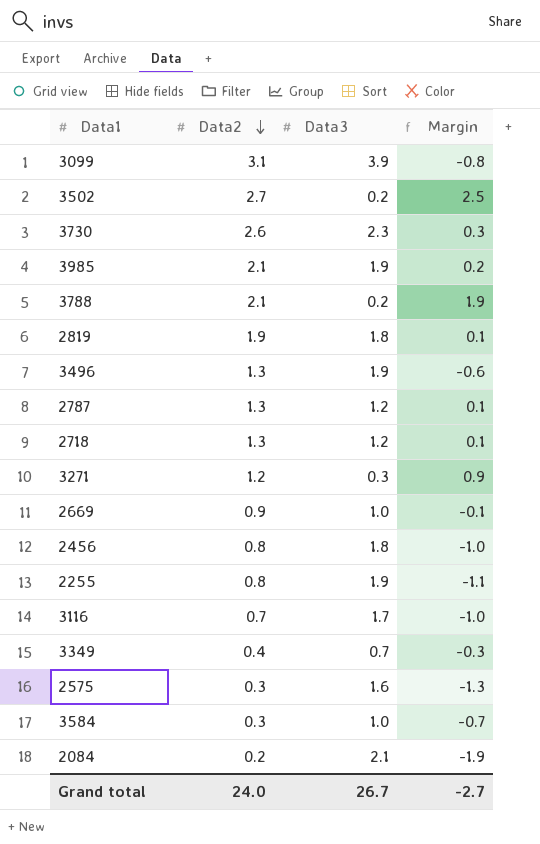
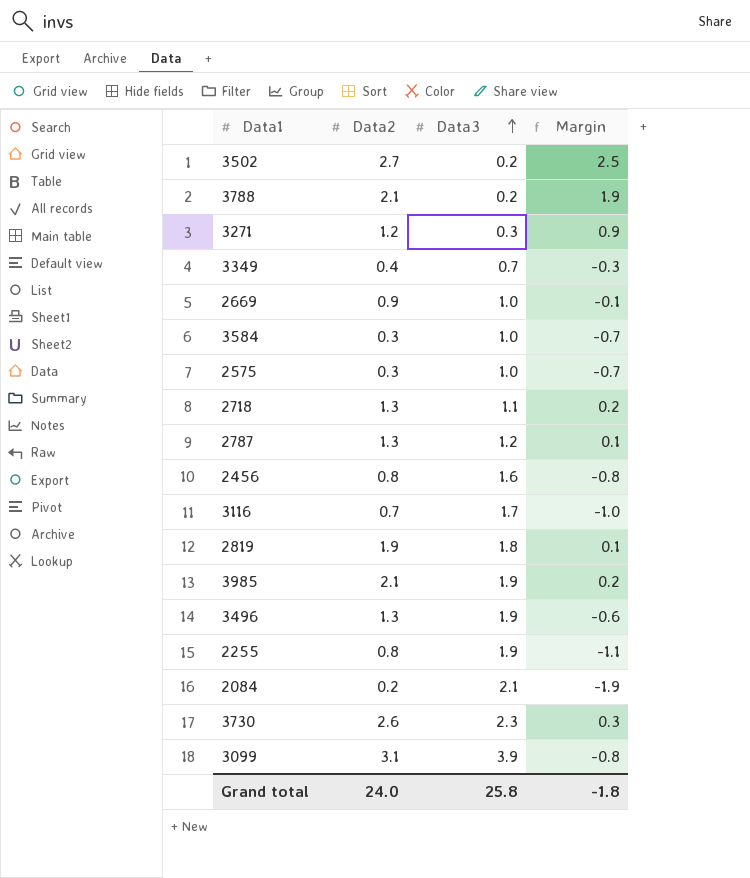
row order: Data2 descending -> Data3 ascending
2575 | Data3: 1.6 -> 1.0
2575 | Margin: -1.3 -> -0.7
2718 | Data3: 1.2 -> 1.1
2718 | Margin: 0.1 -> 0.2
2456 | Data3: 1.8 -> 1.6
2456 | Margin: -1.0 -> -0.8
Grand total | Data3: 26.7 -> 25.8
Grand total | Margin: -2.7 -> -1.8

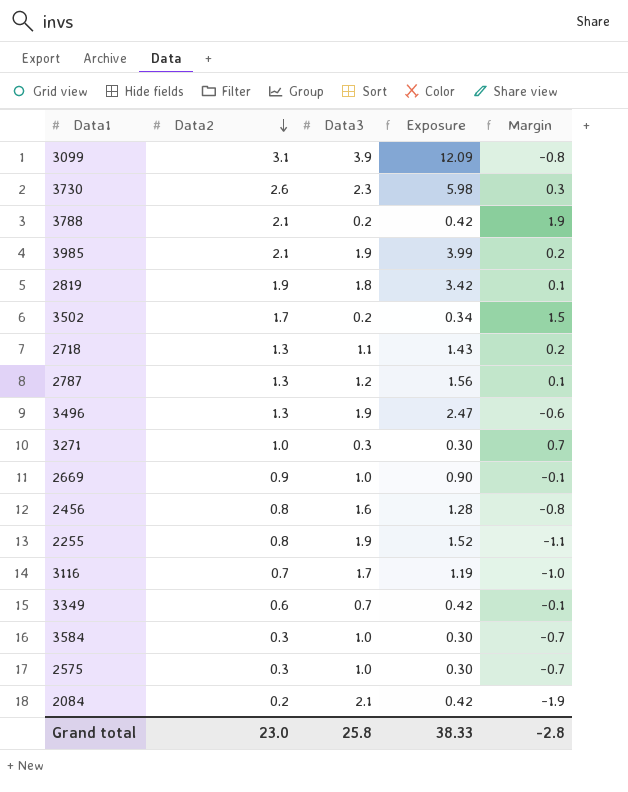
row order: Data3 ascending -> Data2 descending
column Exposure | formula: none -> [Data2] * [Data3]
3502 | Data2: 2.7 -> 1.7
3502 | Margin: 2.5 -> 1.5
3271 | Data2: 1.2 -> 1.0
3271 | Margin: 0.9 -> 0.7
3349 | Data2: 0.4 -> 0.6
3349 | Margin: -0.3 -> -0.1
Grand total | Data2: 24.0 -> 23.0
Grand total | Margin: -1.8 -> -2.8

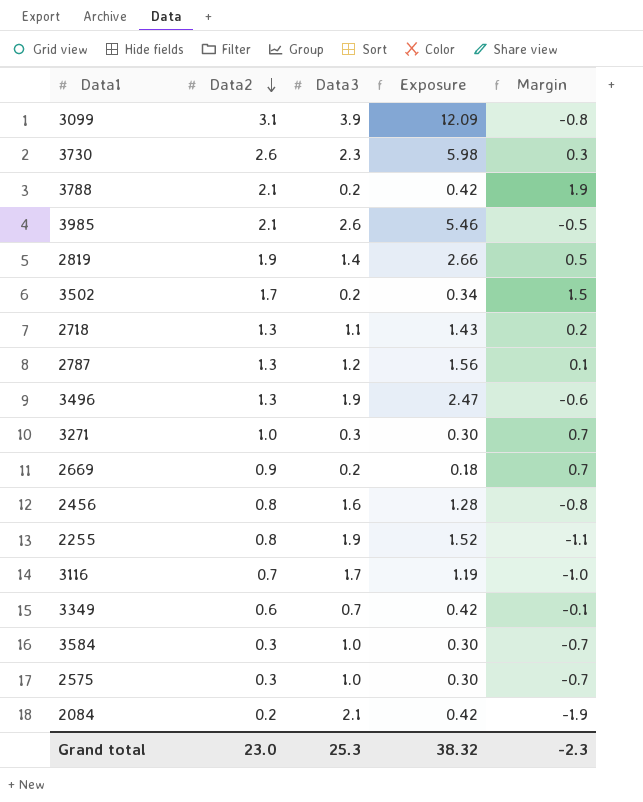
3985 | Data3: 1.9 -> 2.6
3985 | Exposure: 3.99 -> 5.46
3985 | Margin: 0.2 -> -0.5
2819 | Data3: 1.8 -> 1.4
2819 | Exposure: 3.42 -> 2.66
2819 | Margin: 0.1 -> 0.5
2669 | Data3: 1.0 -> 0.2
2669 | Exposure: 0.90 -> 0.18
2669 | Margin: -0.1 -> 0.7
Grand total | Data3: 25.8 -> 25.3
Grand total | Exposure: 38.33 -> 38.32
Grand total | Margin: -2.8 -> -2.3

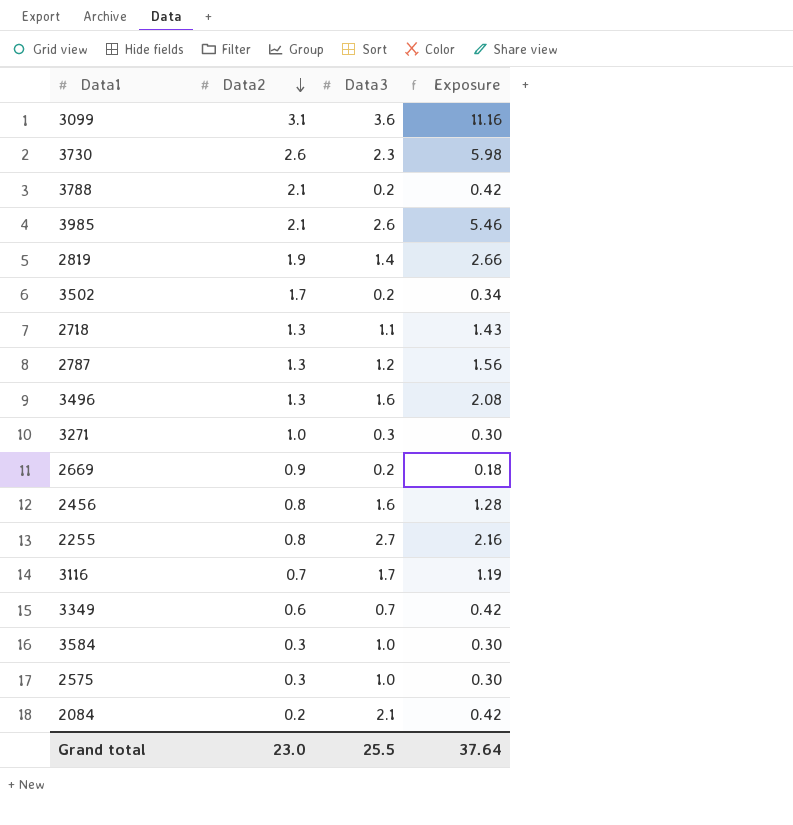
column Margin | formula: [Data2] - [Data3] -> none
3099 | Data3: 3.9 -> 3.6
3099 | Exposure: 12.09 -> 11.16
3496 | Data3: 1.9 -> 1.6
3496 | Exposure: 2.47 -> 2.08
2255 | Data3: 1.9 -> 2.7
2255 | Exposure: 1.52 -> 2.16
Grand total | Data3: 25.3 -> 25.5
Grand total | Exposure: 38.32 -> 37.64

